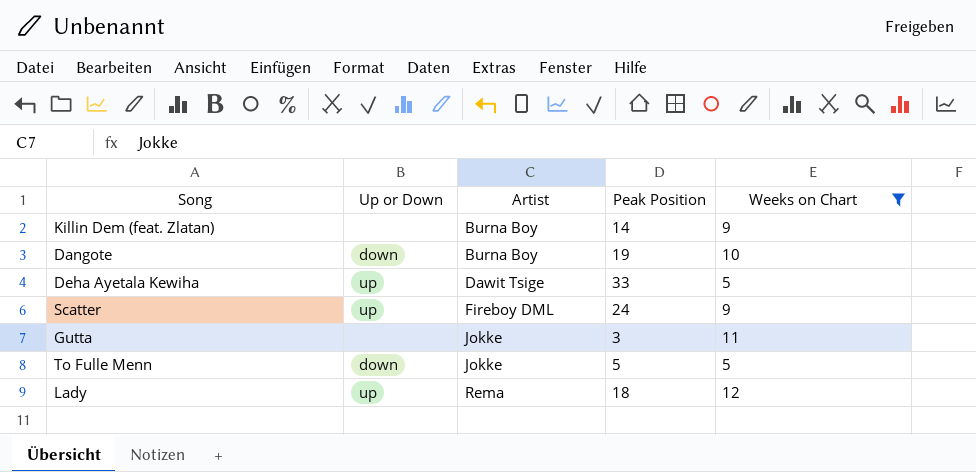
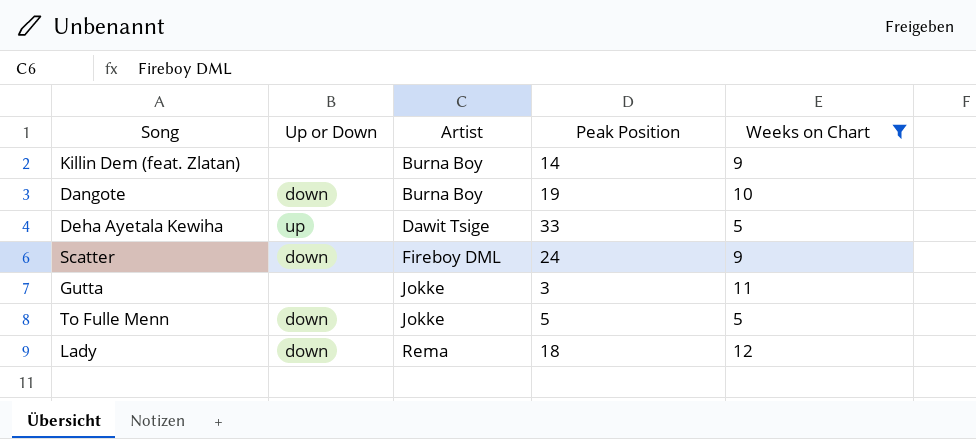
Scatter | Up or Down: up -> down
Lady | Up or Down: up -> down

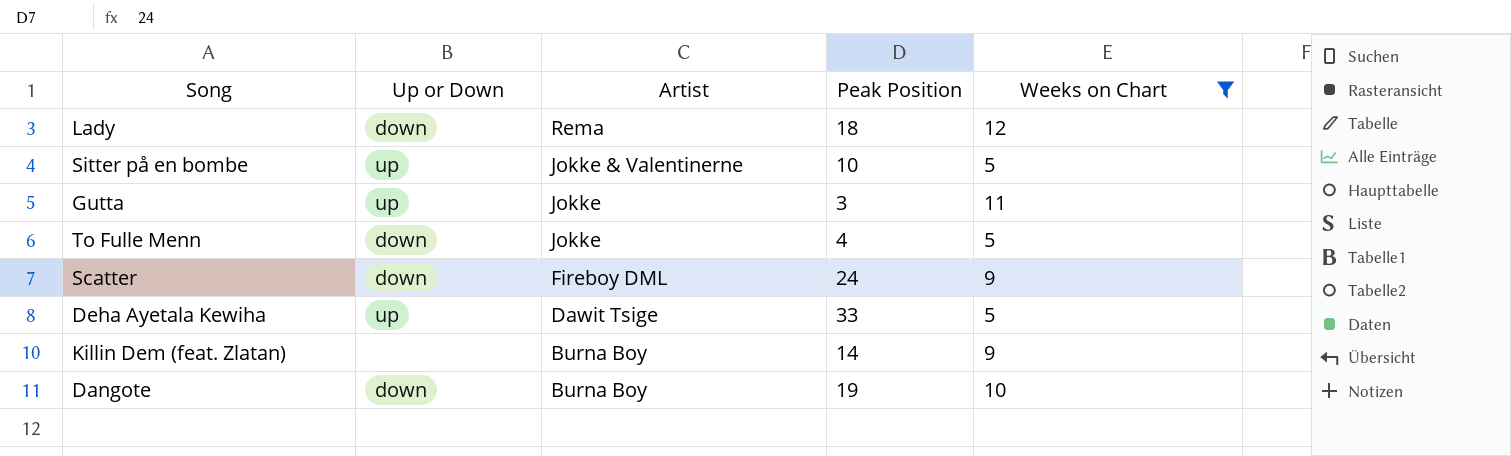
row order: Artist ascending -> Artist descending
row Sitter på en bombe: none -> up | Jokke & Valentinerne | 10 | 5
Gutta | Up or Down: none -> up
To Fulle Menn | Peak Position: 5 -> 4

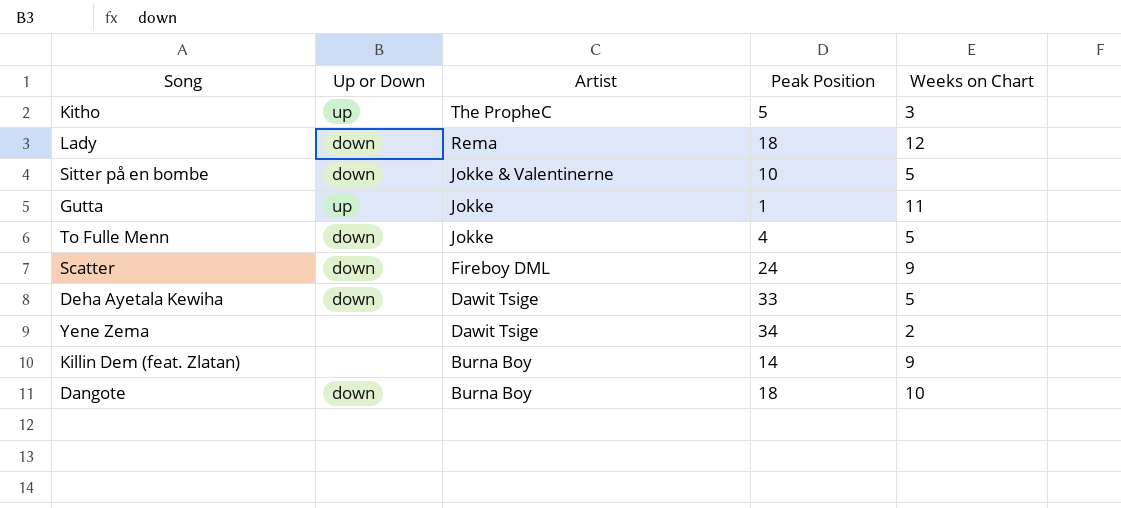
filter: Weeks on Chart >= 5 -> none
Sitter på en bombe | Up or Down: up -> down
Gutta | Peak Position: 3 -> 1
Deha Ayetala Kewiha | Up or Down: up -> down
Dangote | Peak Position: 19 -> 18

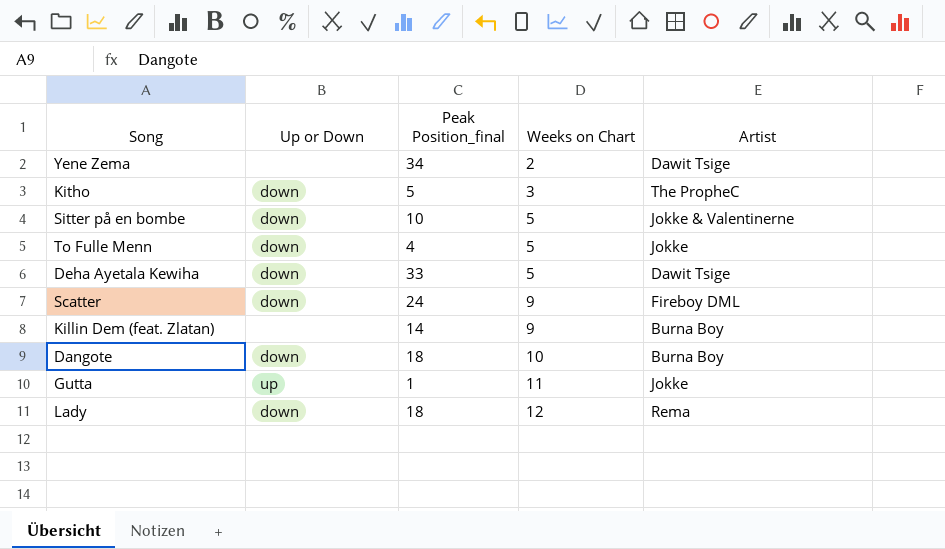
row order: Artist descending -> Weeks on Chart ascending
column name: Peak Position -> Peak Position_final
column Artist | position: 3 -> 5
Kitho | Up or Down: up -> down

